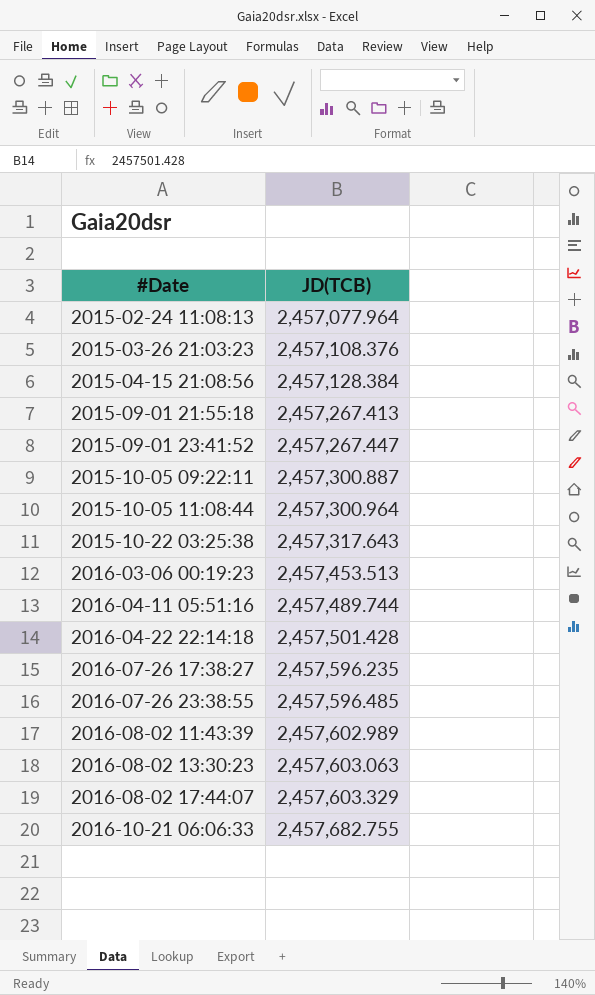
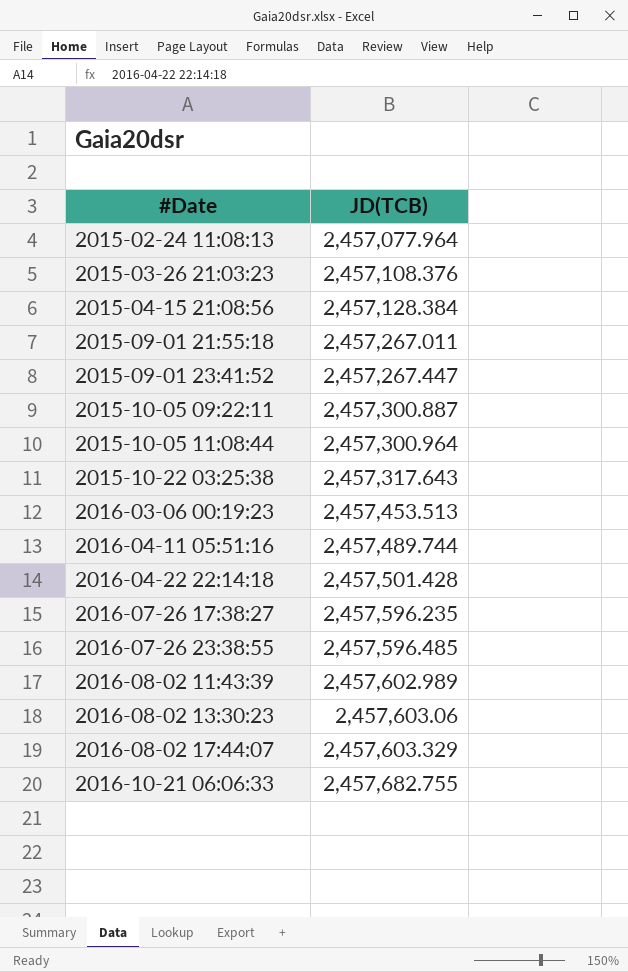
2015-09-01 21:55:18 | JD(TCB): 2,457,267.413 -> 2,457,267.011
2016-08-02 13:30:23 | JD(TCB): 2,457,603.063 -> 2,457,603.06

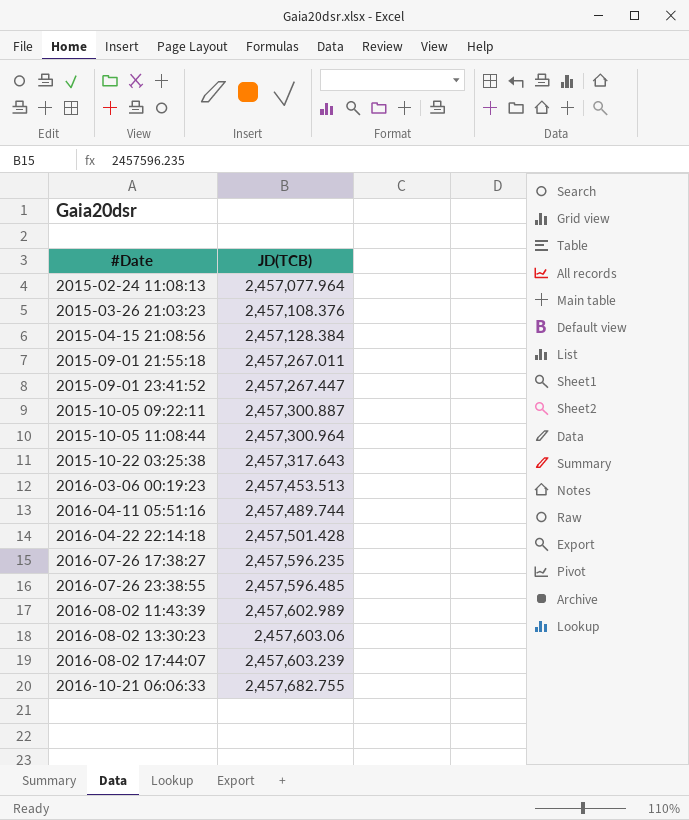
2016-08-02 17:44:07 | JD(TCB): 2,457,603.329 -> 2,457,603.239

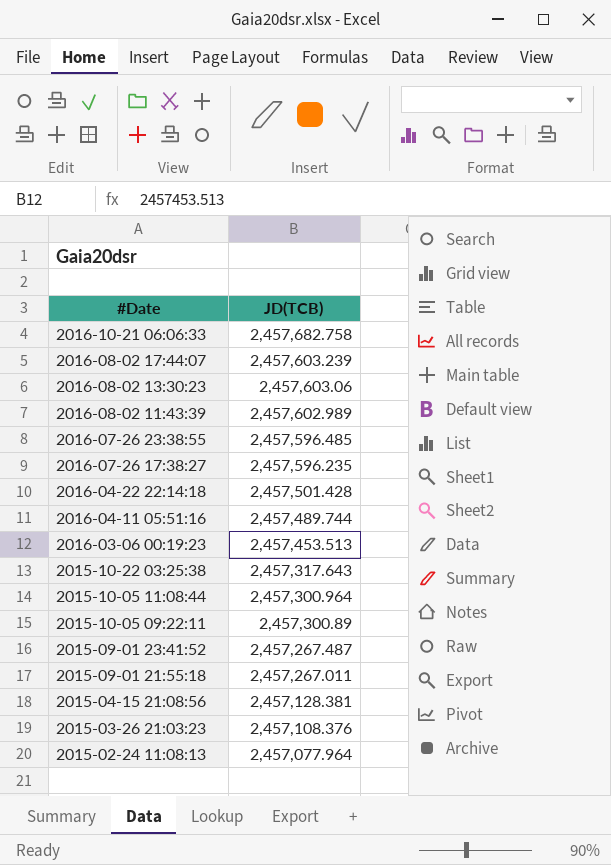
row order: #Date ascending -> #Date descending
2016-10-21 06:06:33 | JD(TCB): 2,457,682.755 -> 2,457,682.758
2015-10-05 09:22:11 | JD(TCB): 2,457,300.887 -> 2,457,300.89
2015-09-01 23:41:52 | JD(TCB): 2,457,267.447 -> 2,457,267.487
2015-04-15 21:08:56 | JD(TCB): 2,457,128.384 -> 2,457,128.381

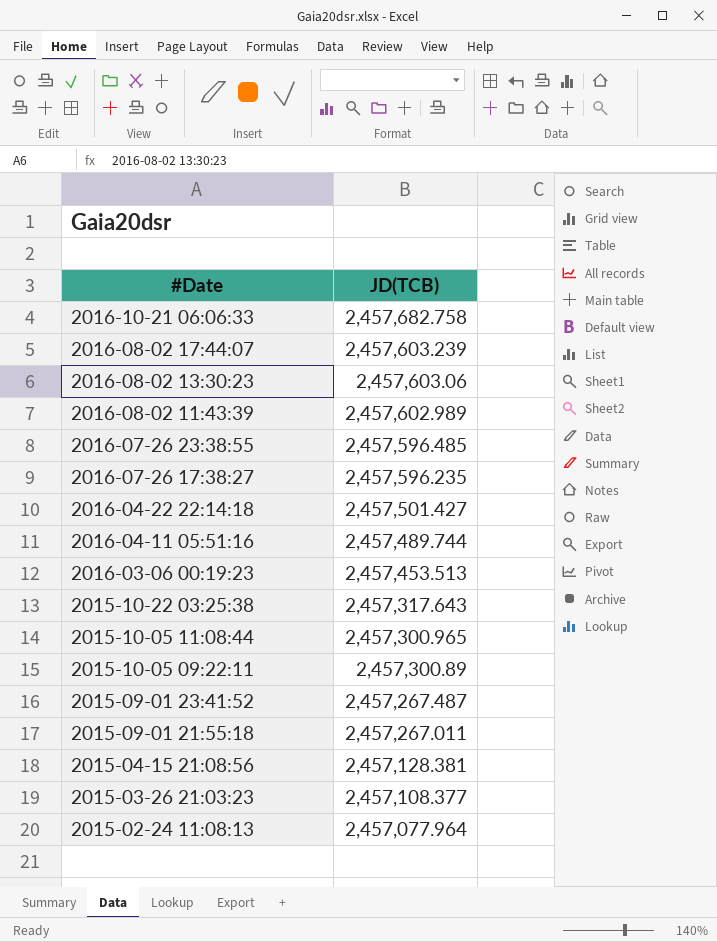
2016-04-22 22:14:18 | JD(TCB): 2,457,501.428 -> 2,457,501.427
2015-10-05 11:08:44 | JD(TCB): 2,457,300.964 -> 2,457,300.965
2015-03-26 21:03:23 | JD(TCB): 2,457,108.376 -> 2,457,108.377

